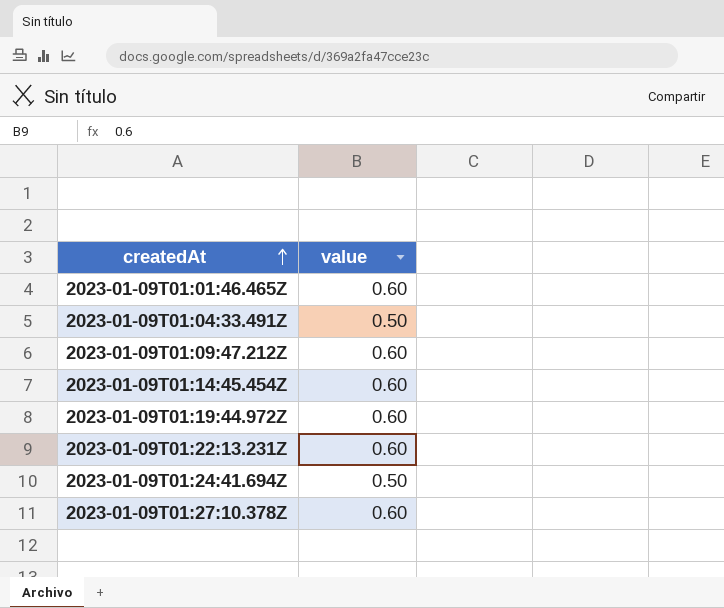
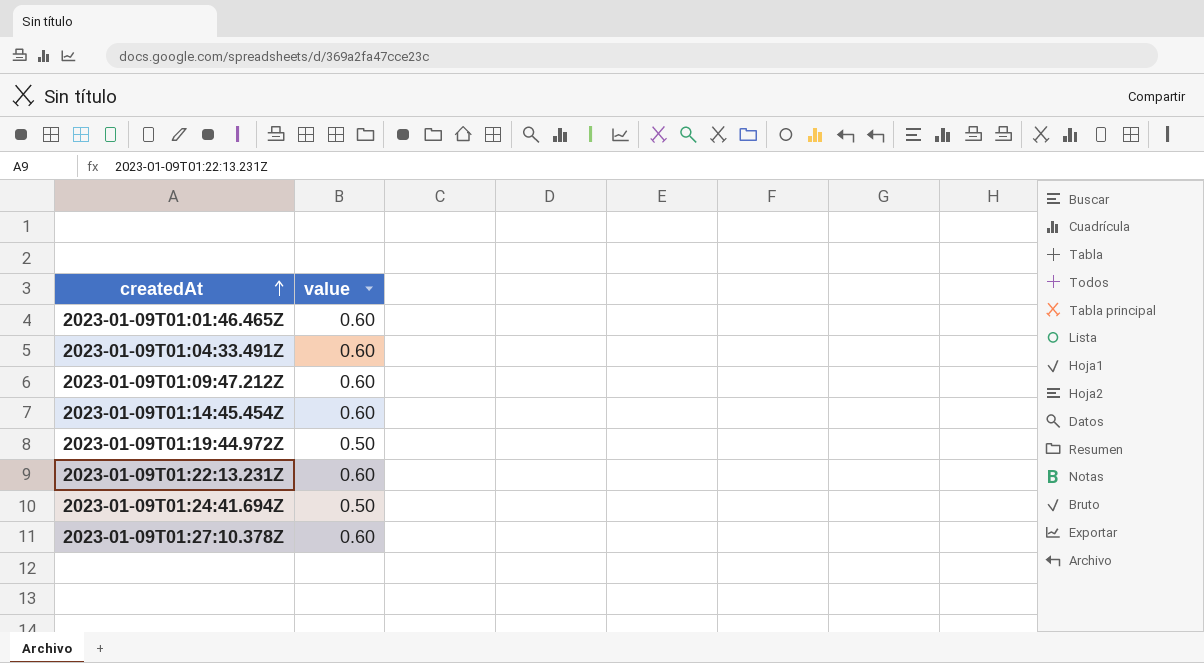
2023-01-09T01:04:33.491Z | value: 0.50 -> 0.60
2023-01-09T01:19:44.972Z | value: 0.60 -> 0.50

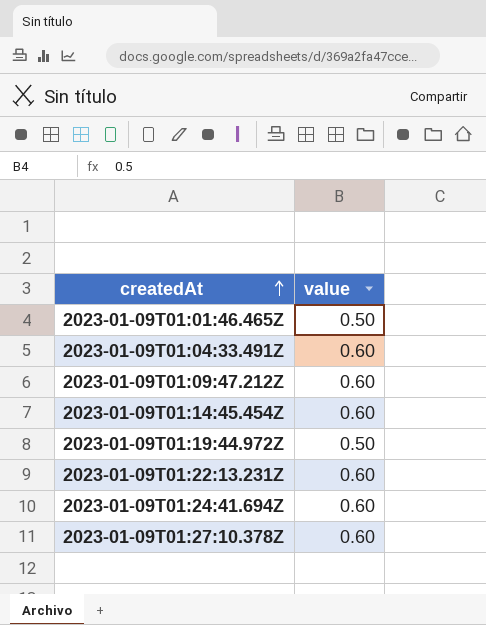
2023-01-09T01:01:46.465Z | value: 0.60 -> 0.50
2023-01-09T01:24:41.694Z | value: 0.50 -> 0.60

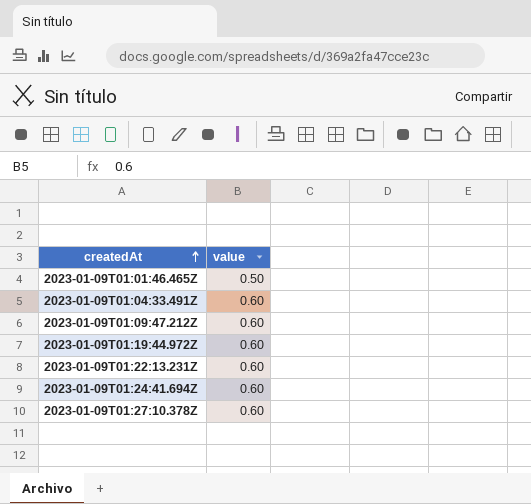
row 2023-01-09T01:14:45.454Z: 0.60 -> none
2023-01-09T01:19:44.972Z | value: 0.50 -> 0.60

